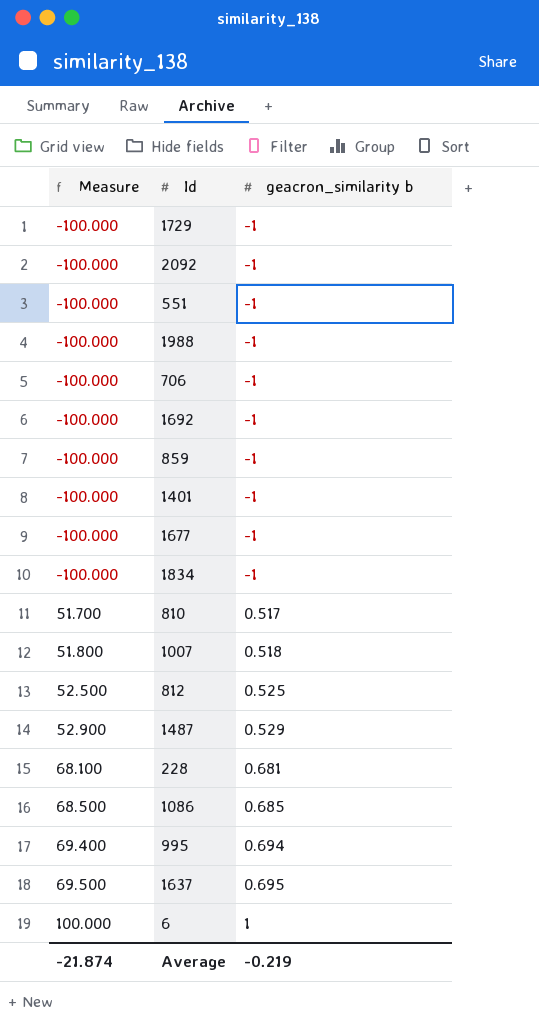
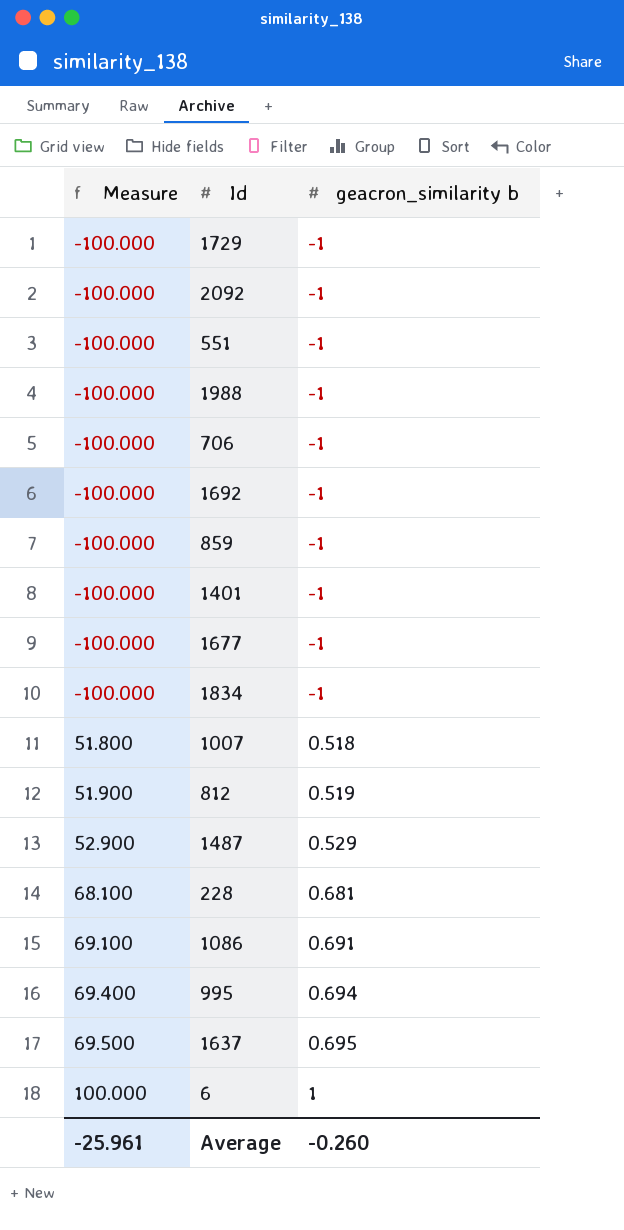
row 810: 51.700 | 0.517 -> none
812 | Measure: 52.500 -> 51.900
812 | geacron_similarity b: 0.525 -> 0.519
1086 | Measure: 68.500 -> 69.100
1086 | geacron_similarity b: 0.685 -> 0.691
Average | Measure: -21.874 -> -25.961
Average | geacron_similarity b: -0.219 -> -0.260

